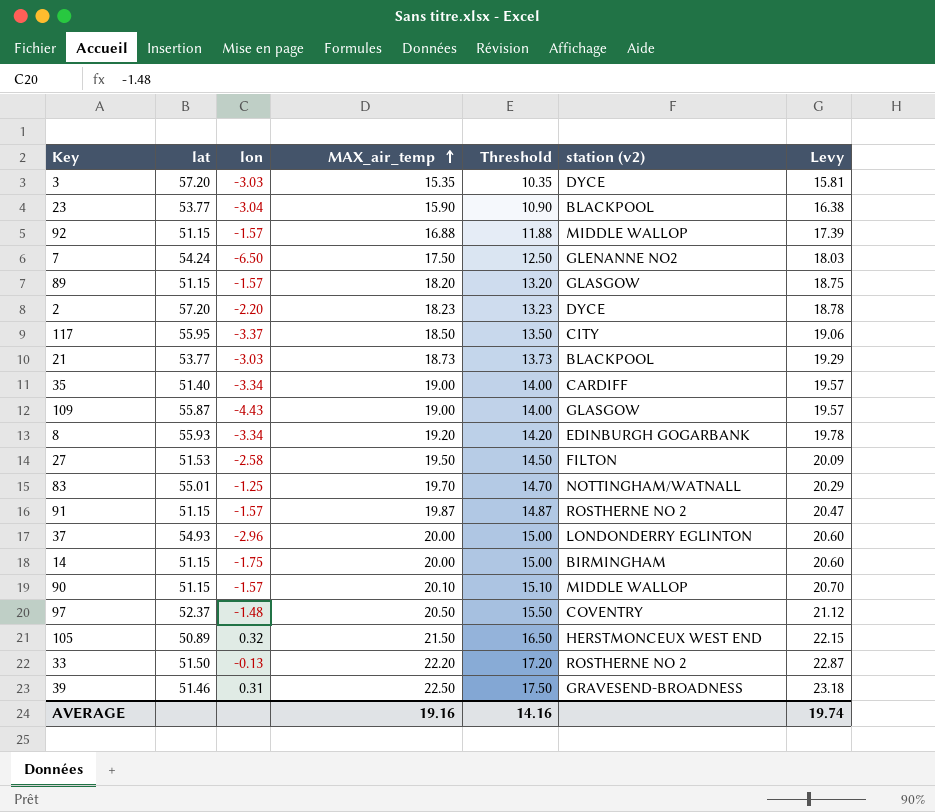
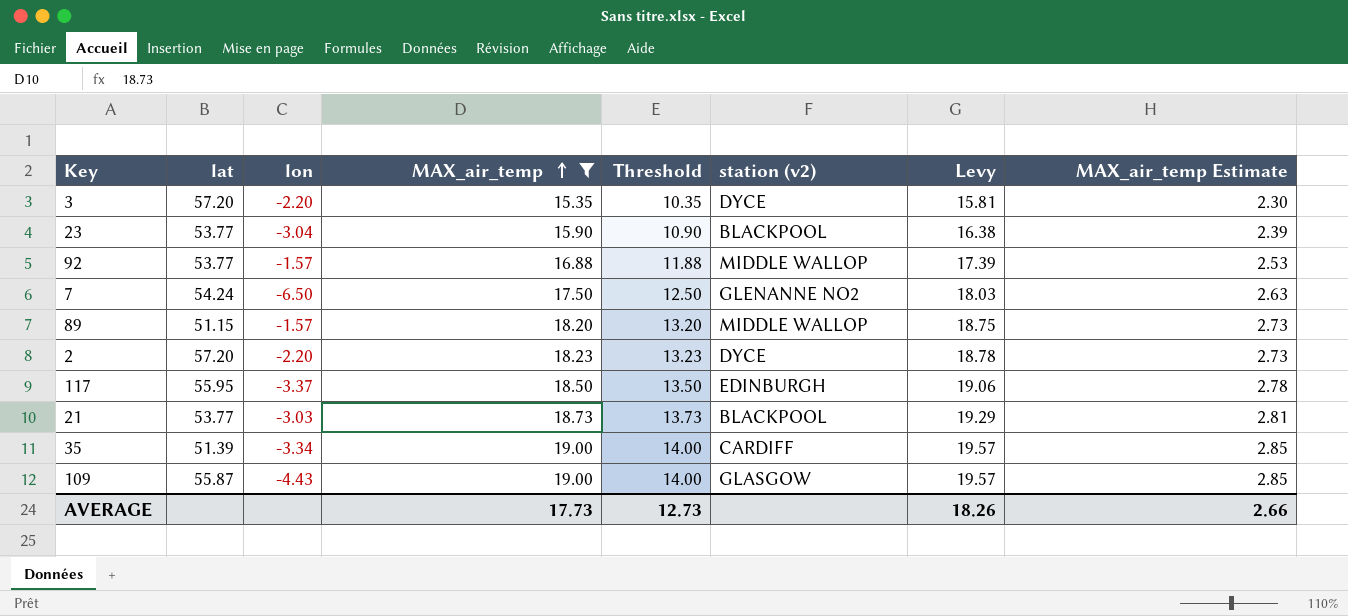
filter: none -> MAX_air_temp <= 19.00
column MAX_air_temp Estimate | formula: none -> [MAX_air_temp] * 0.15
3 | lon: -3.03 -> -2.20
92 | lat: 51.15 -> 53.77
89 | station (v2): GLASGOW -> MIDDLE WALLOP
117 | station (v2): CITY -> EDINBURGH
35 | lat: 51.40 -> 51.39
AVERAGE | MAX_air_temp: 19.16 -> 17.73
AVERAGE | Threshold: 14.16 -> 12.73
AVERAGE | Levy: 19.74 -> 18.26

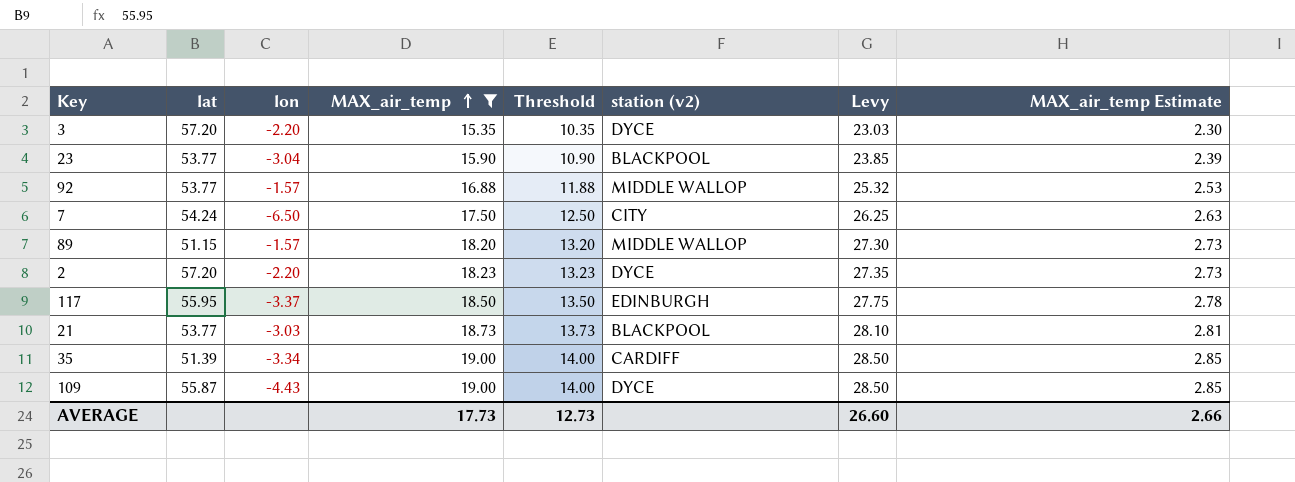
column Levy | formula: [MAX_air_temp] * 1.03 -> [MAX_air_temp] * 1.5
7 | station (v2): GLENANNE NO2 -> CITY
109 | station (v2): GLASGOW -> DYCE
AVERAGE | Levy: 18.26 -> 26.60

